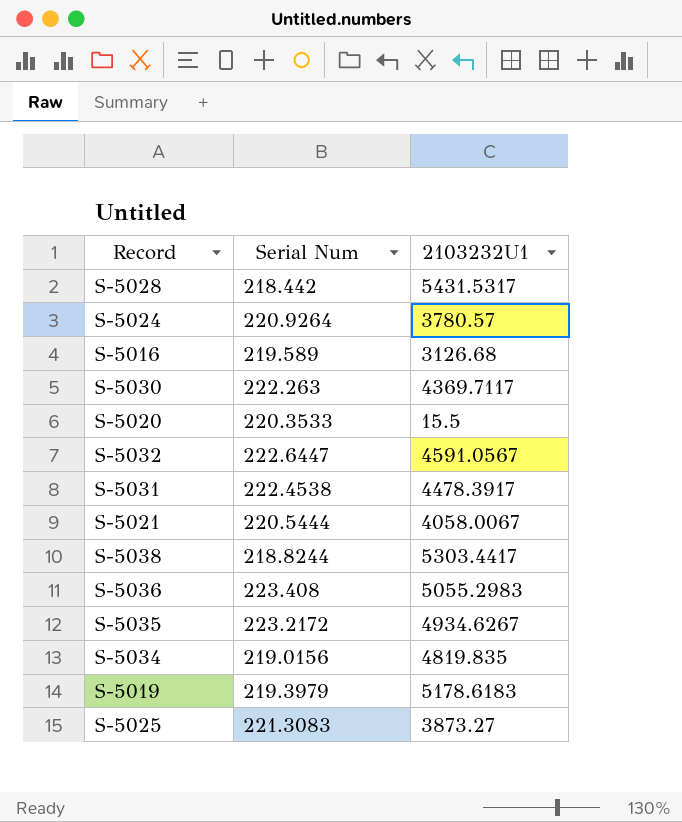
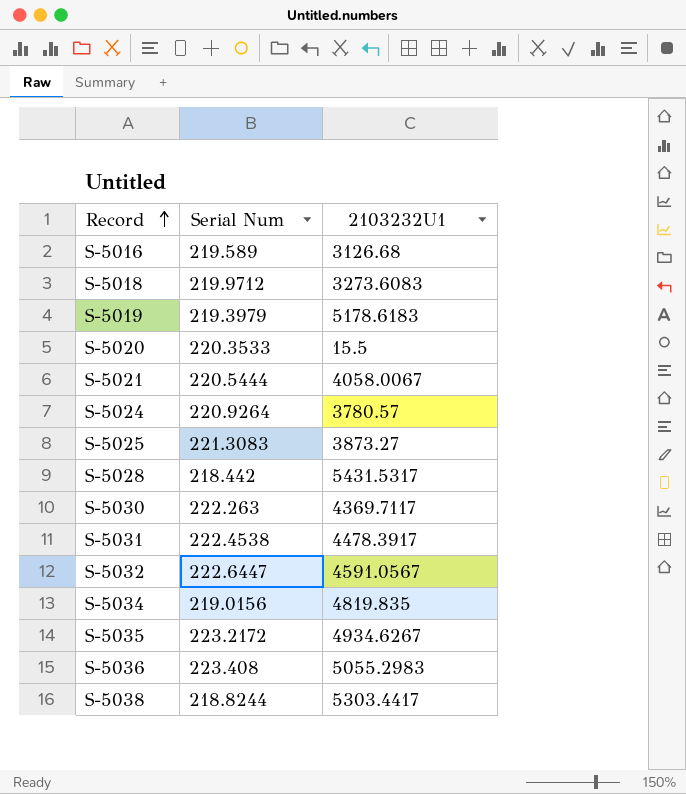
row order: none -> Record ascending
row S-5018: none -> 219.9712 | 3273.6083

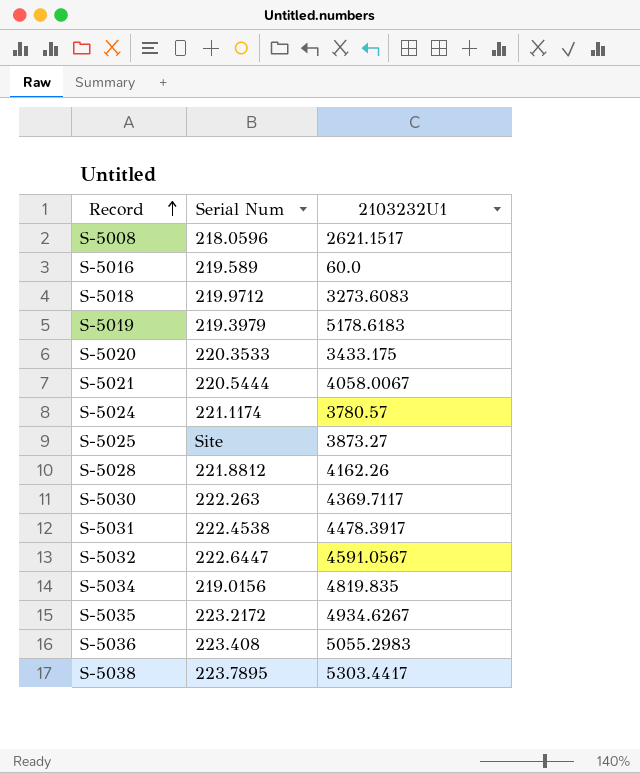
row S-5008: none -> 218.0596 | 2621.1517
S-5016 | 2103232U1: 3126.68 -> 60.0
S-5020 | 2103232U1: 15.5 -> 3433.175
S-5024 | Serial Num: 220.9264 -> 221.1174
S-5025 | Serial Num: 221.3083 -> Site
S-5028 | Serial Num: 218.442 -> 221.8812
S-5028 | 2103232U1: 5431.5317 -> 4162.26
S-5038 | Serial Num: 218.8244 -> 223.7895

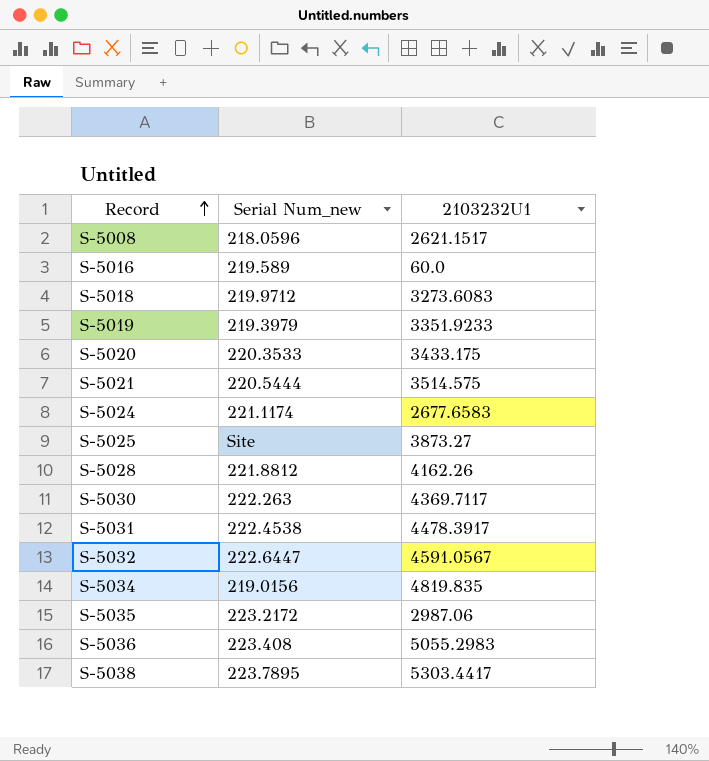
column name: Serial Num -> Serial Num_new
S-5019 | 2103232U1: 5178.6183 -> 3351.9233
S-5021 | 2103232U1: 4058.0067 -> 3514.575
S-5024 | 2103232U1: 3780.57 -> 2677.6583
S-5035 | 2103232U1: 4934.6267 -> 2987.06

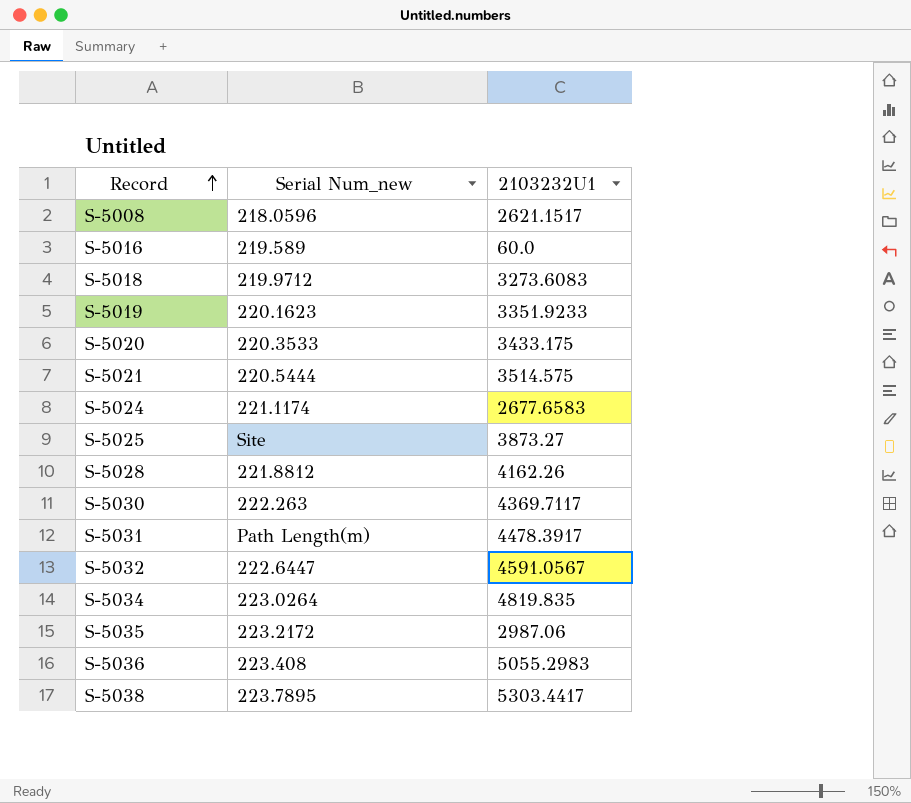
S-5019 | Serial Num_new: 219.3979 -> 220.1623
S-5031 | Serial Num_new: 222.4538 -> Path Length(m)
S-5034 | Serial Num_new: 219.0156 -> 223.0264

